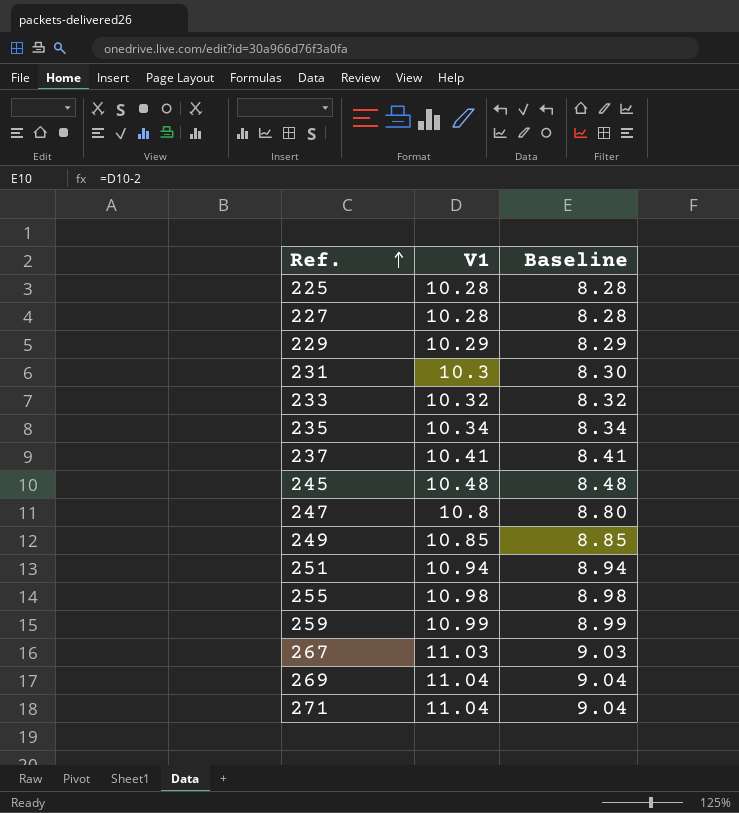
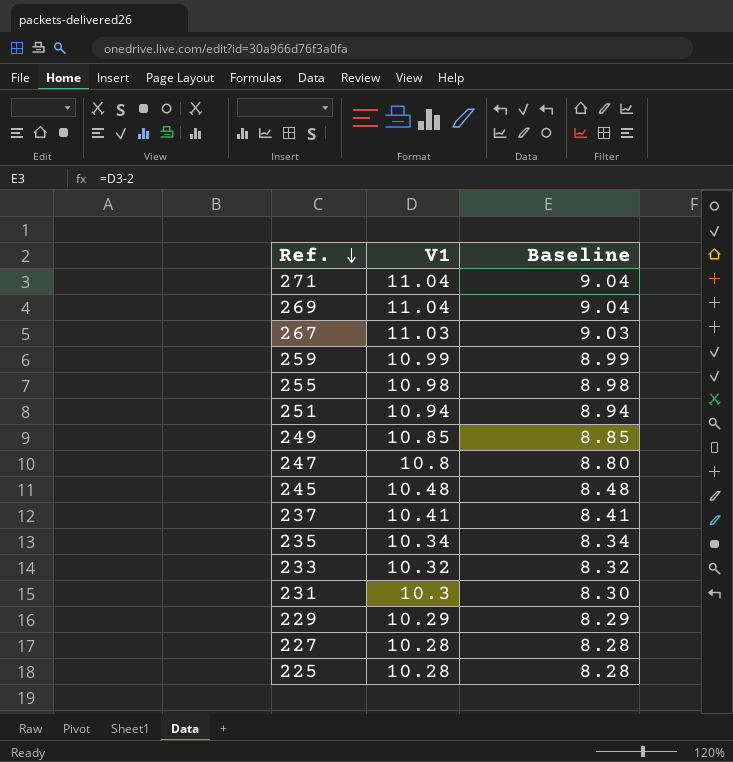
row order: Ref. ascending -> Ref. descending

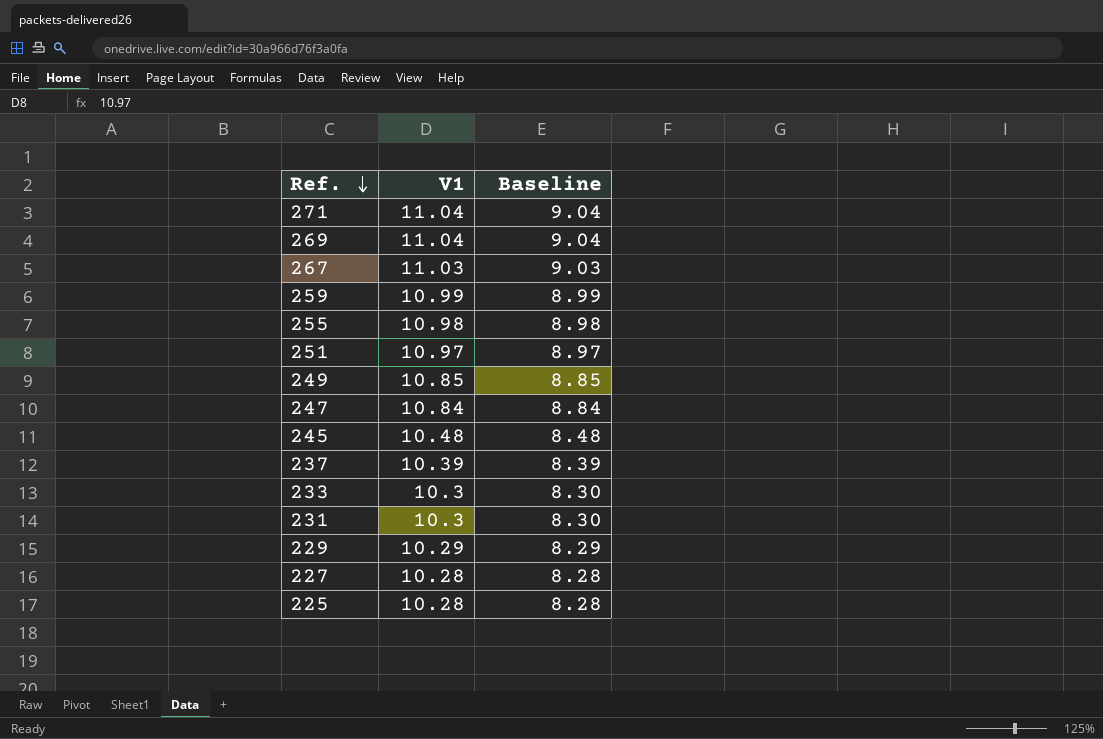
row 235: 10.34 | 8.34 -> none
251 | V1: 10.94 -> 10.97
251 | Baseline: 8.94 -> 8.97
247 | V1: 10.8 -> 10.84
247 | Baseline: 8.80 -> 8.84
237 | V1: 10.41 -> 10.39
237 | Baseline: 8.41 -> 8.39
233 | V1: 10.32 -> 10.3
233 | Baseline: 8.32 -> 8.30

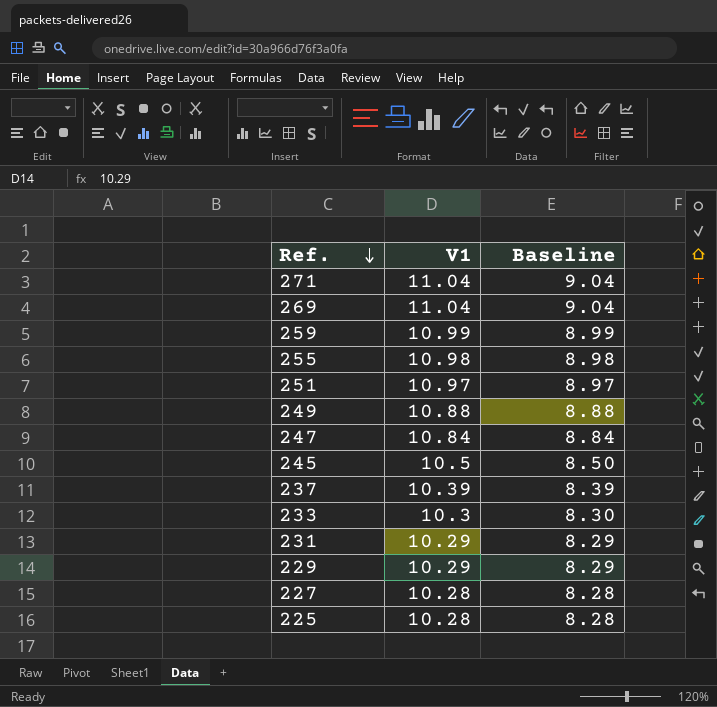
row 267: 11.03 | 9.03 -> none
249 | V1: 10.85 -> 10.88
249 | Baseline: 8.85 -> 8.88
245 | V1: 10.48 -> 10.5
245 | Baseline: 8.48 -> 8.50
231 | V1: 10.3 -> 10.29
231 | Baseline: 8.30 -> 8.29

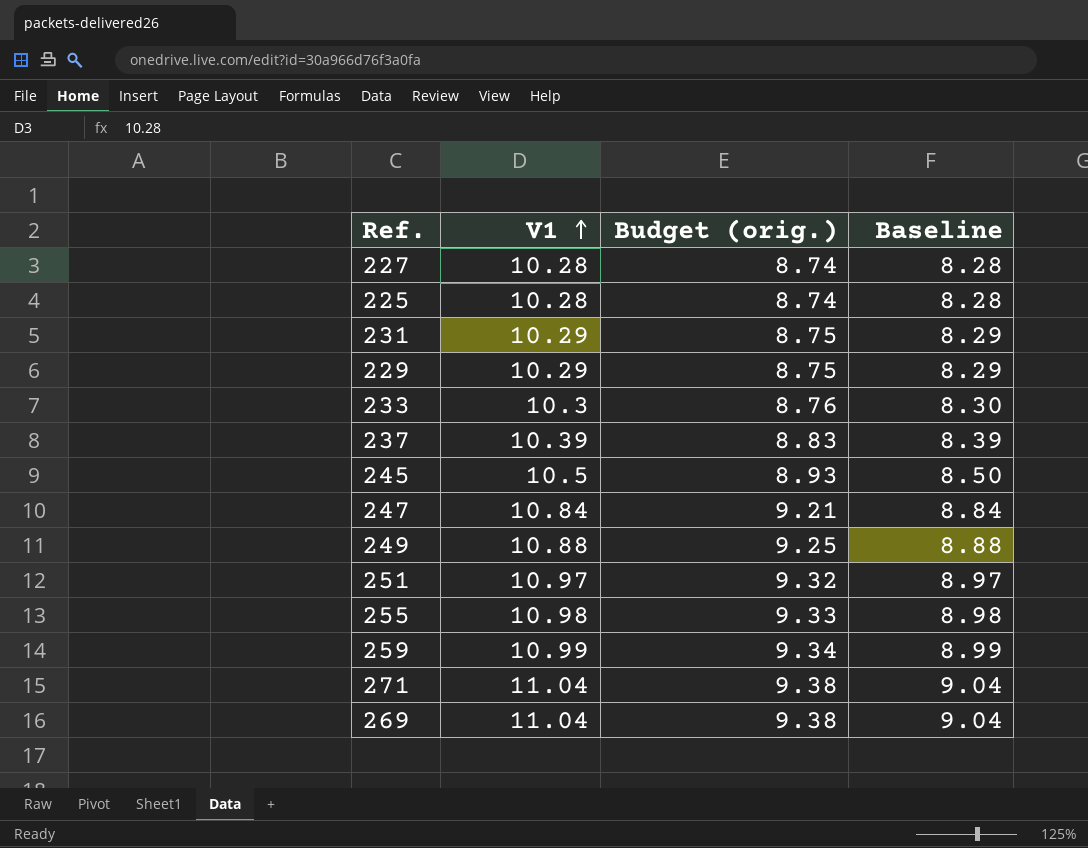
row order: Ref. descending -> V1 ascending
column Budget (orig.) | formula: none -> [V1] * 0.85

